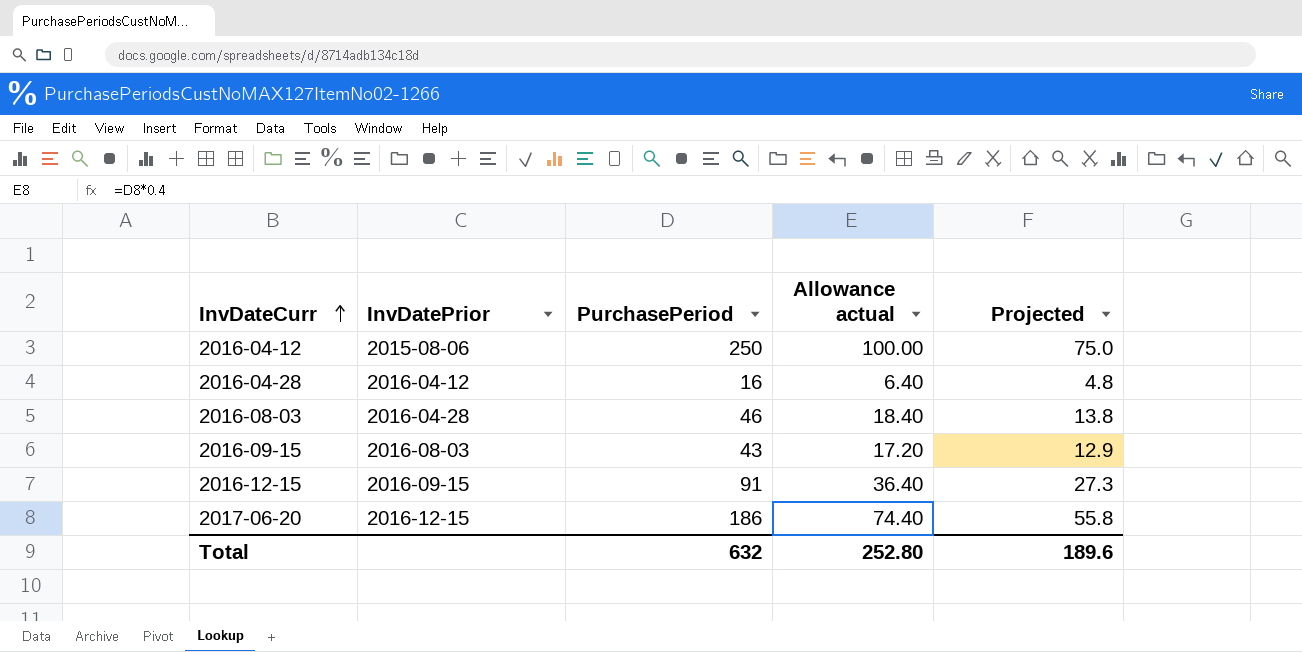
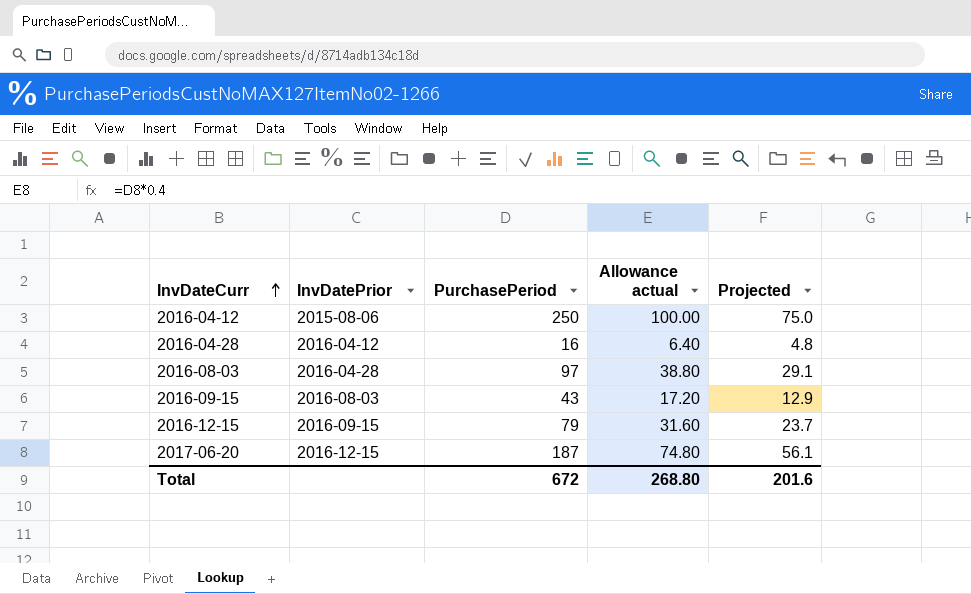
2016-08-03 | PurchasePeriod: 46 -> 97
2016-08-03 | Allowance actual: 18.40 -> 38.80
2016-08-03 | Projected: 13.8 -> 29.1
2016-12-15 | PurchasePeriod: 91 -> 79
2016-12-15 | Allowance actual: 36.40 -> 31.60
2016-12-15 | Projected: 27.3 -> 23.7
2017-06-20 | PurchasePeriod: 186 -> 187
2017-06-20 | Allowance actual: 74.40 -> 74.80
2017-06-20 | Projected: 55.8 -> 56.1
Total | PurchasePeriod: 632 -> 672
Total | Allowance actual: 252.80 -> 268.80
Total | Projected: 189.6 -> 201.6

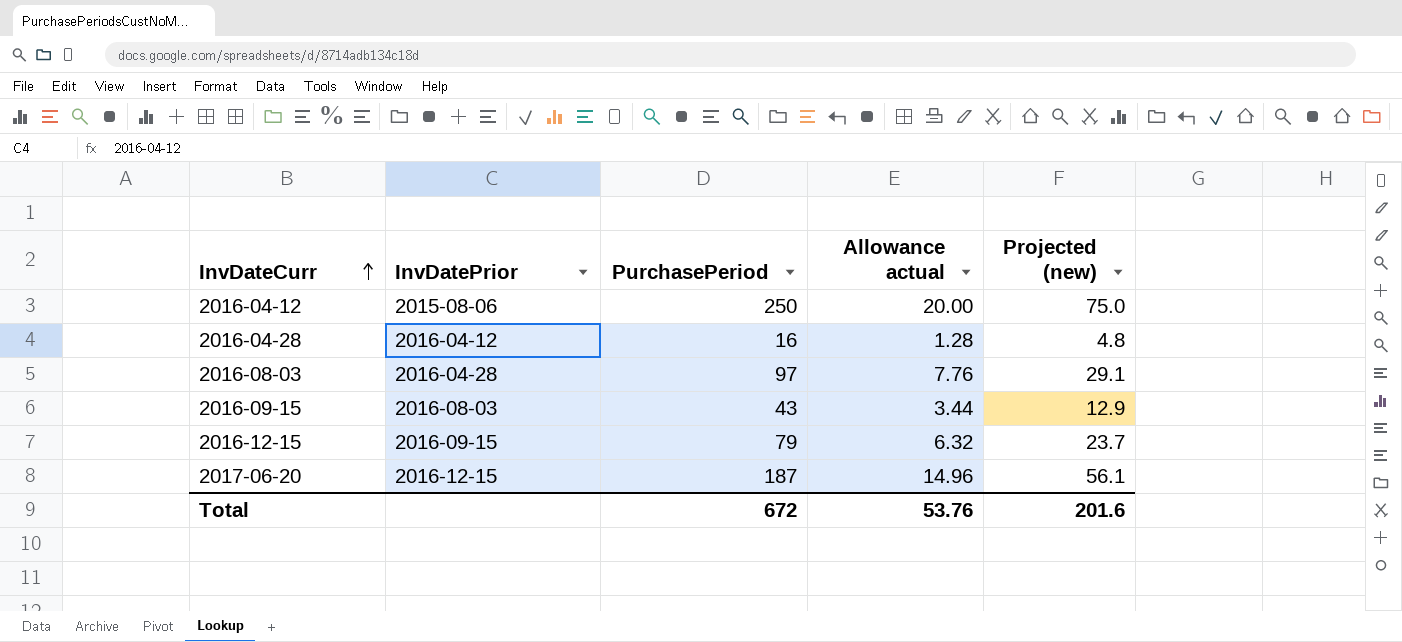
column Allowance actual | formula: [PurchasePeriod] * 0.4 -> [PurchasePeriod] * 0.08
column name: Projected -> Projected (new)
Total | Allowance actual: 268.80 -> 53.76

